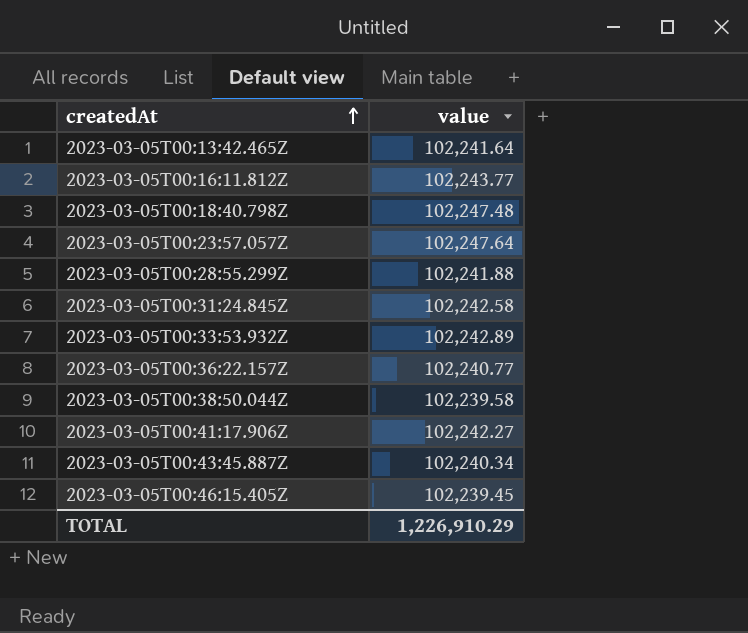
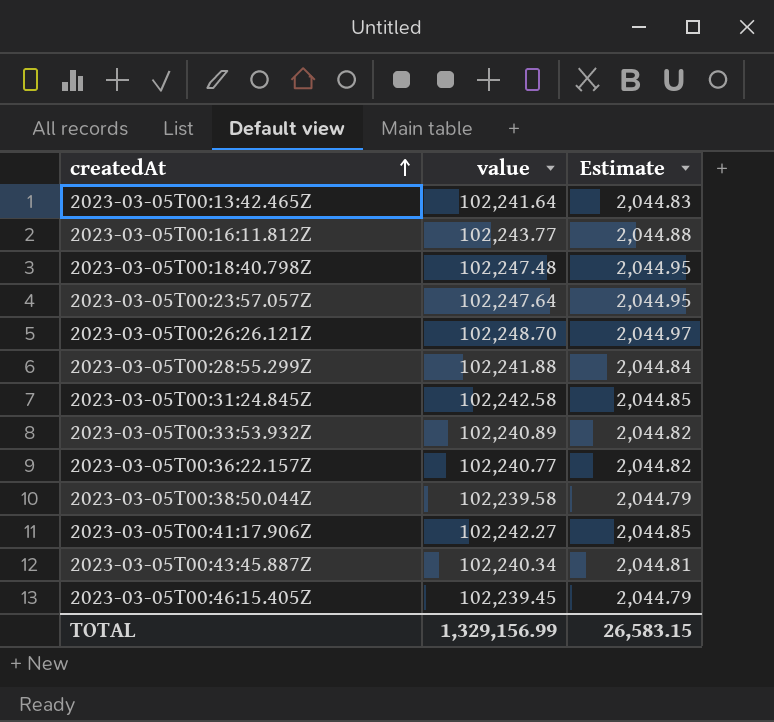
column Estimate | formula: none -> [value] * 0.02
row 2023-03-05T00:26:26.121Z: none -> 102,248.70 | 2,044.97
2023-03-05T00:33:53.932Z | value: 102,242.89 -> 102,240.89
TOTAL | value: 1,226,910.29 -> 1,329,156.99

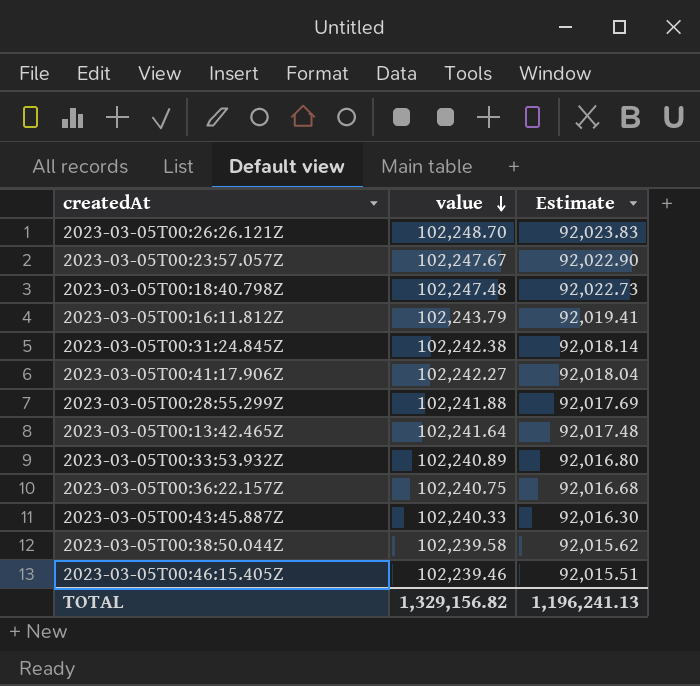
row order: createdAt ascending -> value descending
column Estimate | formula: [value] * 0.02 -> [value] * 0.9
2023-03-05T00:23:57.057Z | value: 102,247.64 -> 102,247.67
2023-03-05T00:16:11.812Z | value: 102,243.77 -> 102,243.79
2023-03-05T00:31:24.845Z | value: 102,242.58 -> 102,242.38
2023-03-05T00:36:22.157Z | value: 102,240.77 -> 102,240.75
2023-03-05T00:43:45.887Z | value: 102,240.34 -> 102,240.33
2023-03-05T00:46:15.405Z | value: 102,239.45 -> 102,239.46
TOTAL | value: 1,329,156.99 -> 1,329,156.82
TOTAL | Estimate: 26,583.15 -> 1,196,241.13

